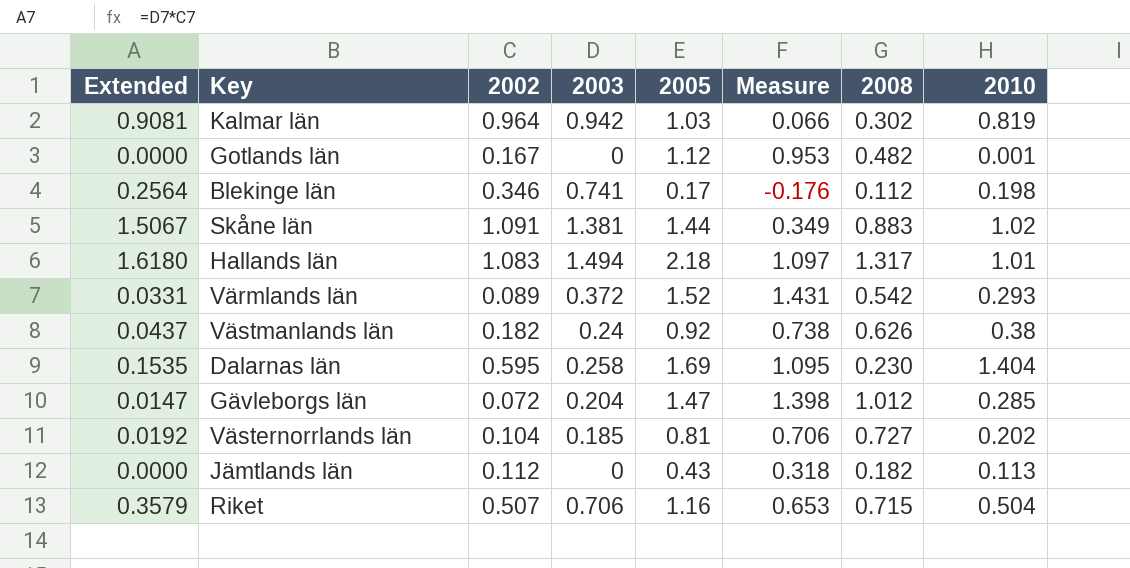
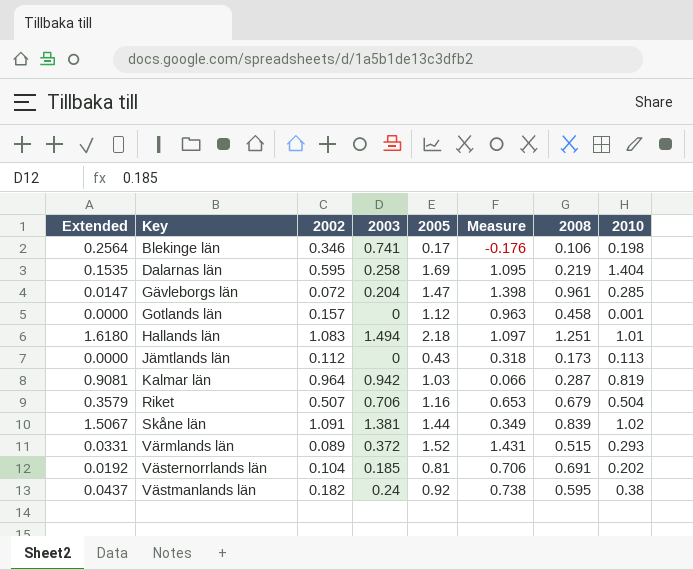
row order: none -> Key ascending
Blekinge län | 2008: 0.112 -> 0.106
Dalarnas län | 2008: 0.230 -> 0.219
Gävleborgs län | 2008: 1.012 -> 0.961
Gotlands län | 2002: 0.167 -> 0.157
Gotlands län | Measure: 0.953 -> 0.963
Gotlands län | 2008: 0.482 -> 0.458
Hallands län | 2008: 1.317 -> 1.251
Jämtlands län | 2008: 0.182 -> 0.173
Kalmar län | 2008: 0.302 -> 0.287
Riket | 2008: 0.715 -> 0.679
Skåne län | 2008: 0.883 -> 0.839
Värmlands län | 2008: 0.542 -> 0.515
Västernorrlands län | 2008: 0.727 -> 0.691
Västmanlands län | 2008: 0.626 -> 0.595

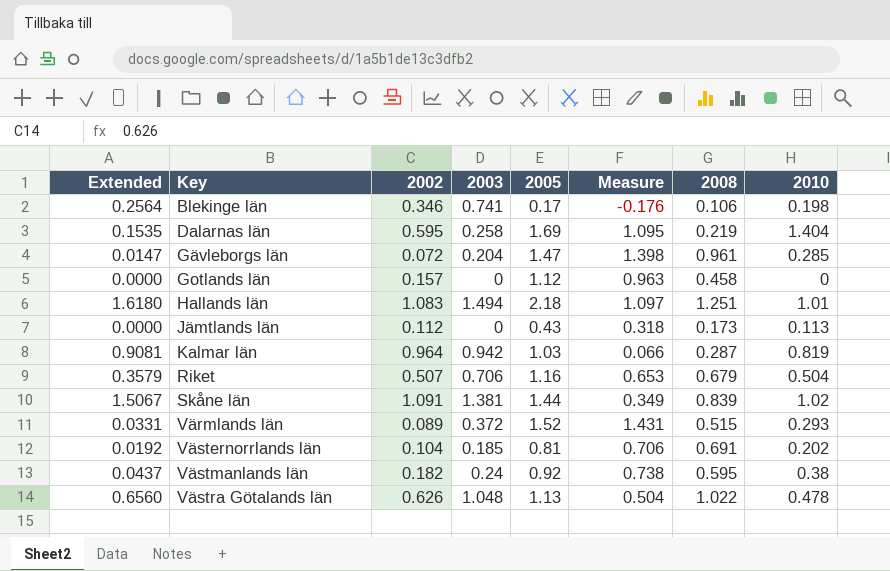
Gotlands län | 2010: 0.001 -> 0
row Västra Götalands län: none -> 0.6560 | 0.626 | 1.048 | 1.13 | 0.504 | 1.022 | 0.478

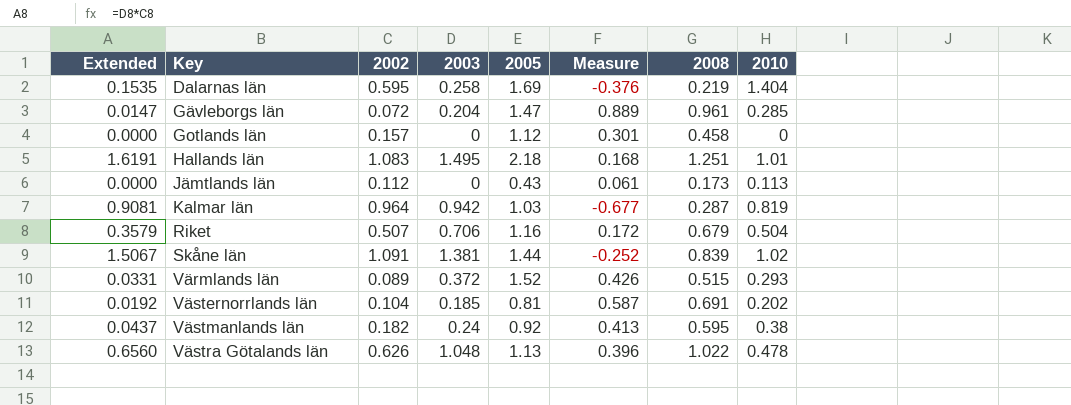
column Measure | formula: [2005] - [2002] -> [2008] - [2002]
row Blekinge län: 0.2564 | 0.346 | 0.741 | 0.17 | -0.176 | 0.106 | 0.198 -> none
Hallands län | Extended: 1.6180 -> 1.6191
Hallands län | 2003: 1.494 -> 1.495

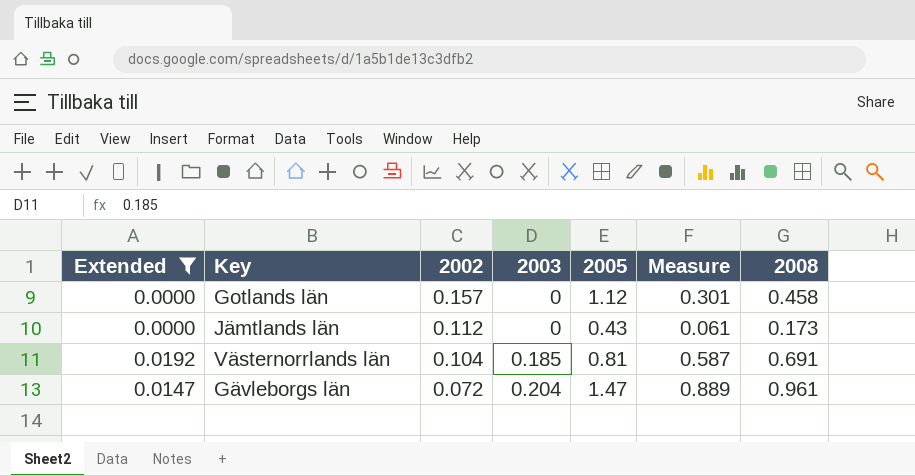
filter: none -> Extended <= 0.0192
row order: Key ascending -> 2002 descending
column 2010 | position: 8 -> none

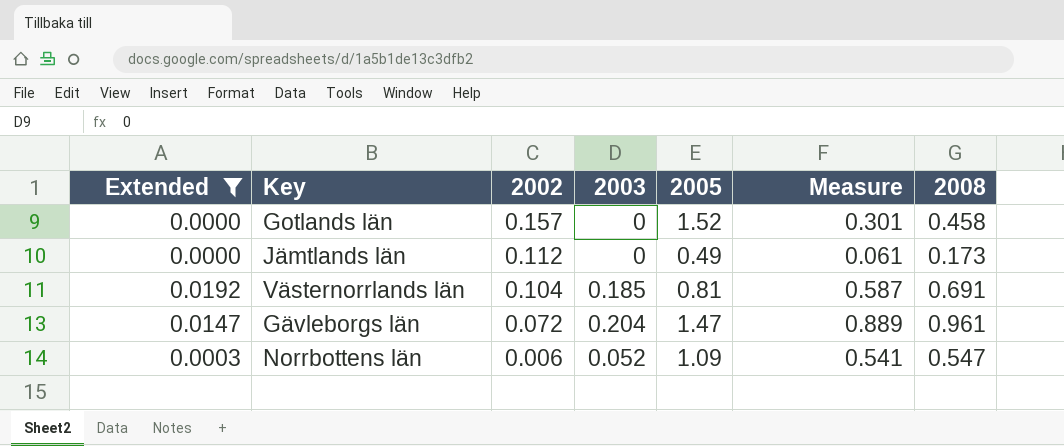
Gotlands län | 2005: 1.12 -> 1.52
Jämtlands län | 2005: 0.43 -> 0.49
row Norrbottens län: none -> 0.0003 | 0.006 | 0.052 | 1.09 | 0.541 | 0.547

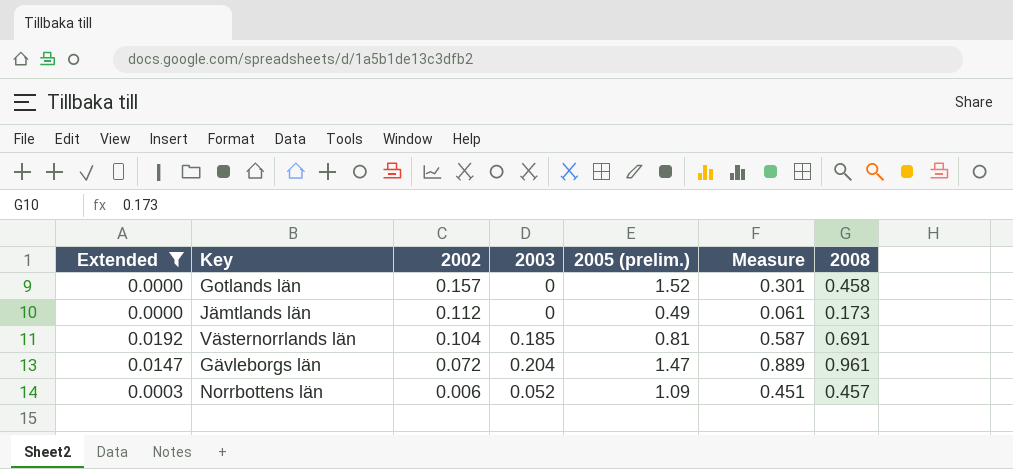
column name: 2005 -> 2005 (prelim.)
Norrbottens län | Measure: 0.541 -> 0.451
Norrbottens län | 2008: 0.547 -> 0.457

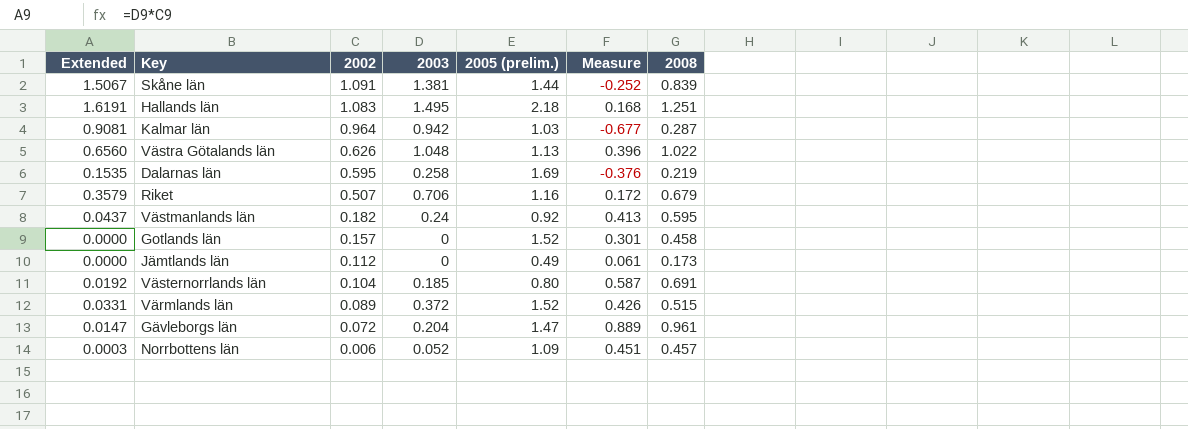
filter: Extended <= 0.0192 -> none
Västernorrlands län | 2005 (prelim.): 0.81 -> 0.80

